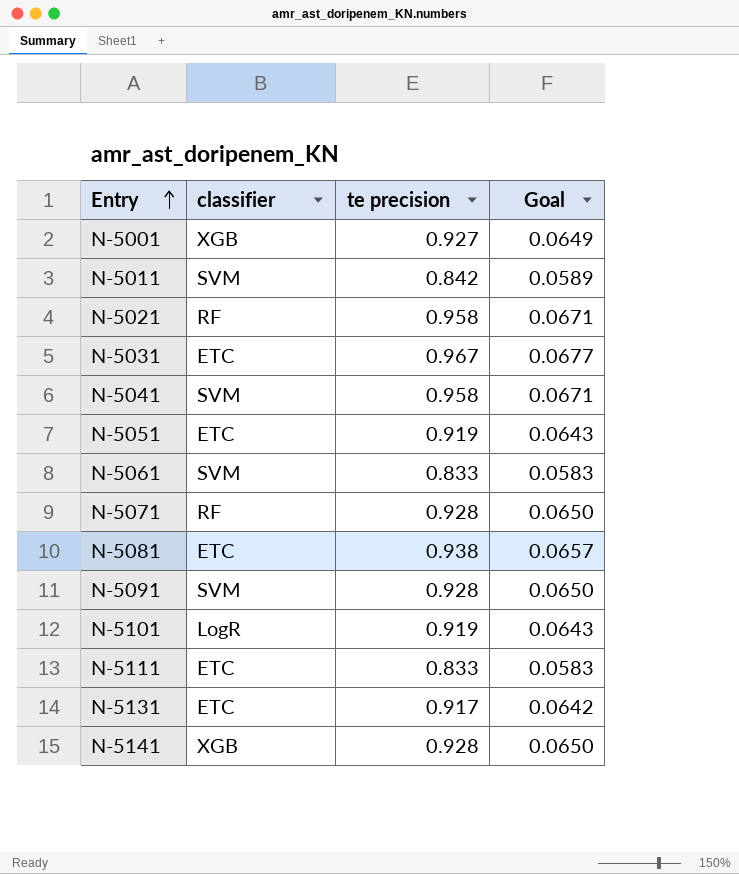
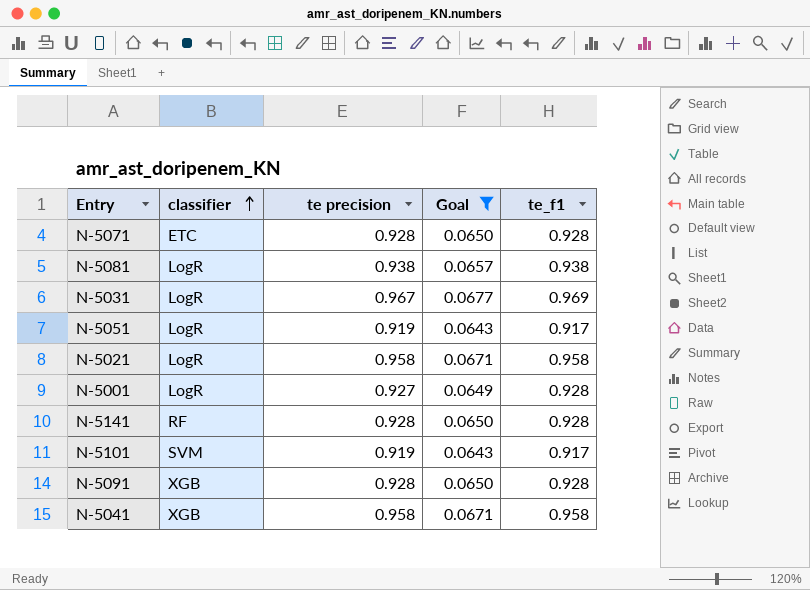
filter: none -> Goal >= 0.0643
row order: Entry ascending -> classifier ascending
column te_f1 | position: none -> 5
N-5071 | classifier: RF -> ETC
N-5081 | classifier: ETC -> LogR
N-5031 | classifier: ETC -> LogR
N-5051 | classifier: ETC -> LogR
N-5021 | classifier: RF -> LogR
N-5001 | classifier: XGB -> LogR
N-5141 | classifier: XGB -> RF
N-5101 | classifier: LogR -> SVM
N-5091 | classifier: SVM -> XGB
N-5041 | classifier: SVM -> XGB

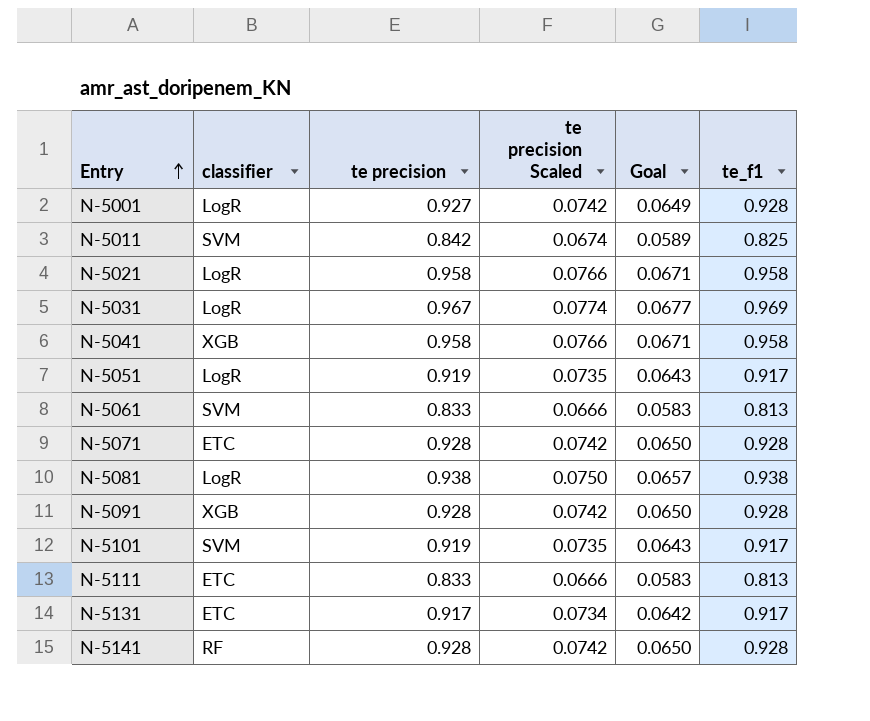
filter: Goal >= 0.0643 -> none
row order: classifier ascending -> Entry ascending
column te precision Scaled | formula: none -> [te precision] * 0.08

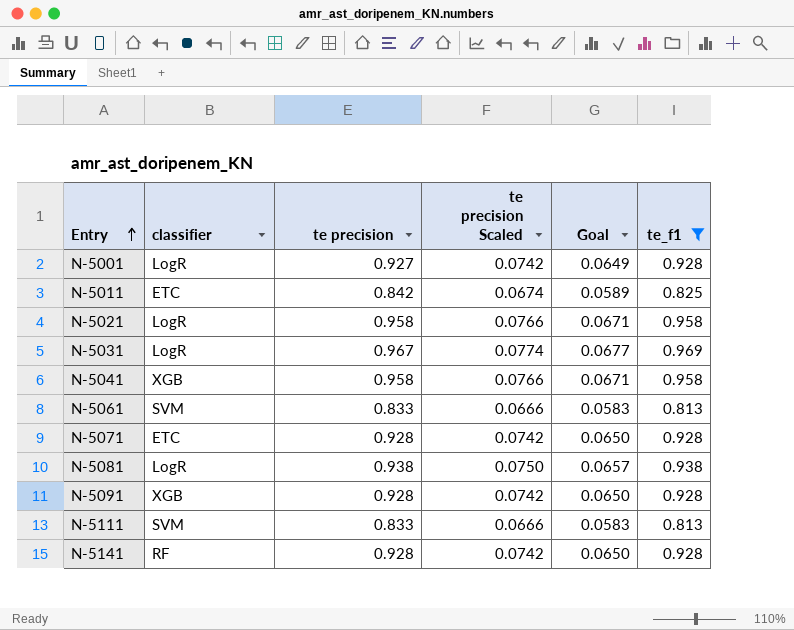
filter: none -> te_f1 != 0.917
N-5011 | classifier: SVM -> ETC
N-5111 | classifier: ETC -> SVM

